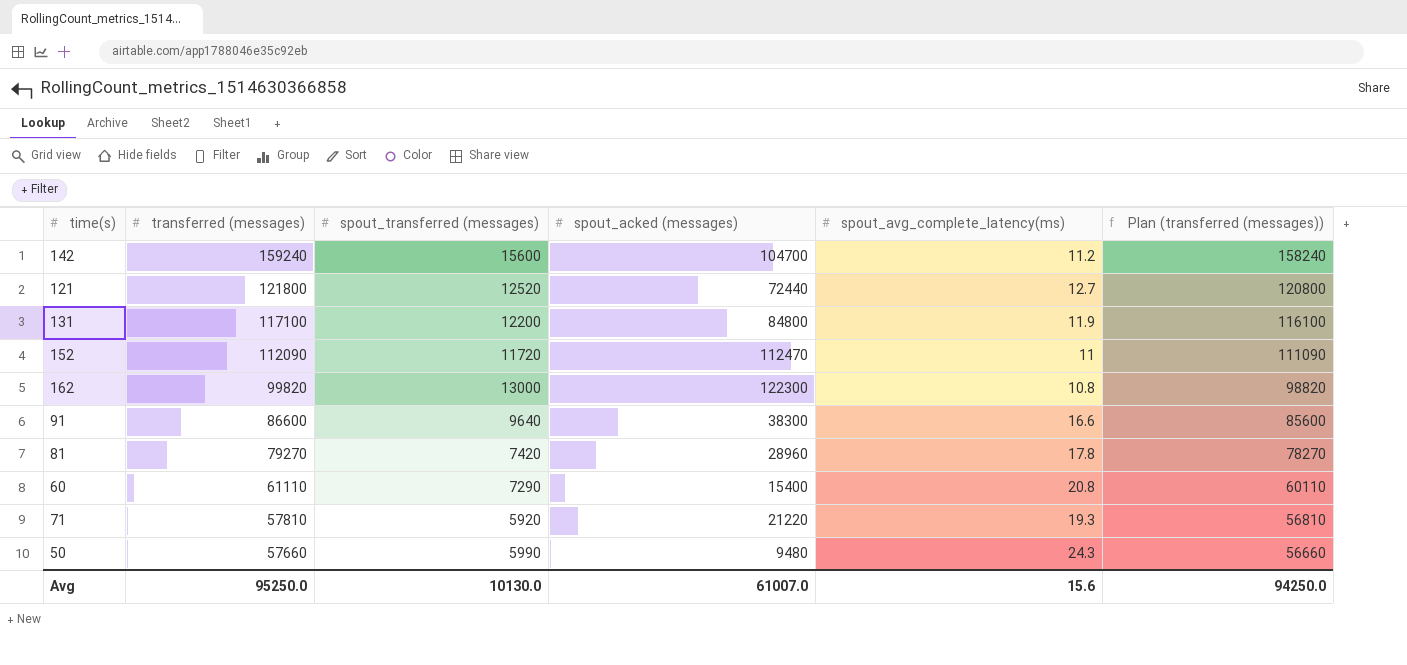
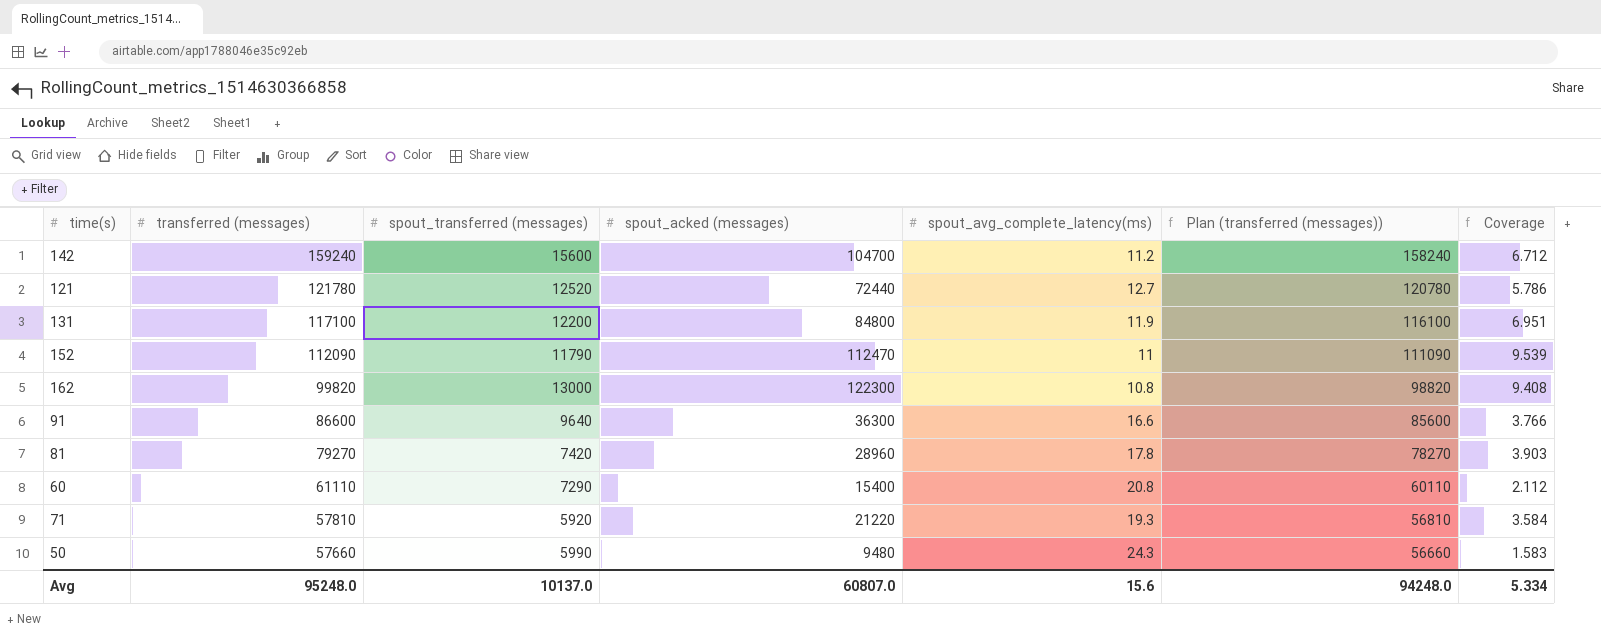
column Coverage | formula: none -> [spout_acked (messages)] / [spout_transferred (messages)]
121 | transferred (messages): 121800 -> 121780
121 | Plan (transferred (messages)): 120800 -> 120780
152 | spout_transferred (messages): 11720 -> 11790
91 | spout_acked (messages): 38300 -> 36300
Avg | transferred (messages): 95250.0 -> 95248.0
Avg | spout_transferred (messages): 10130.0 -> 10137.0
Avg | spout_acked (messages): 61007.0 -> 60807.0
Avg | Plan (transferred (messages)): 94250.0 -> 94248.0

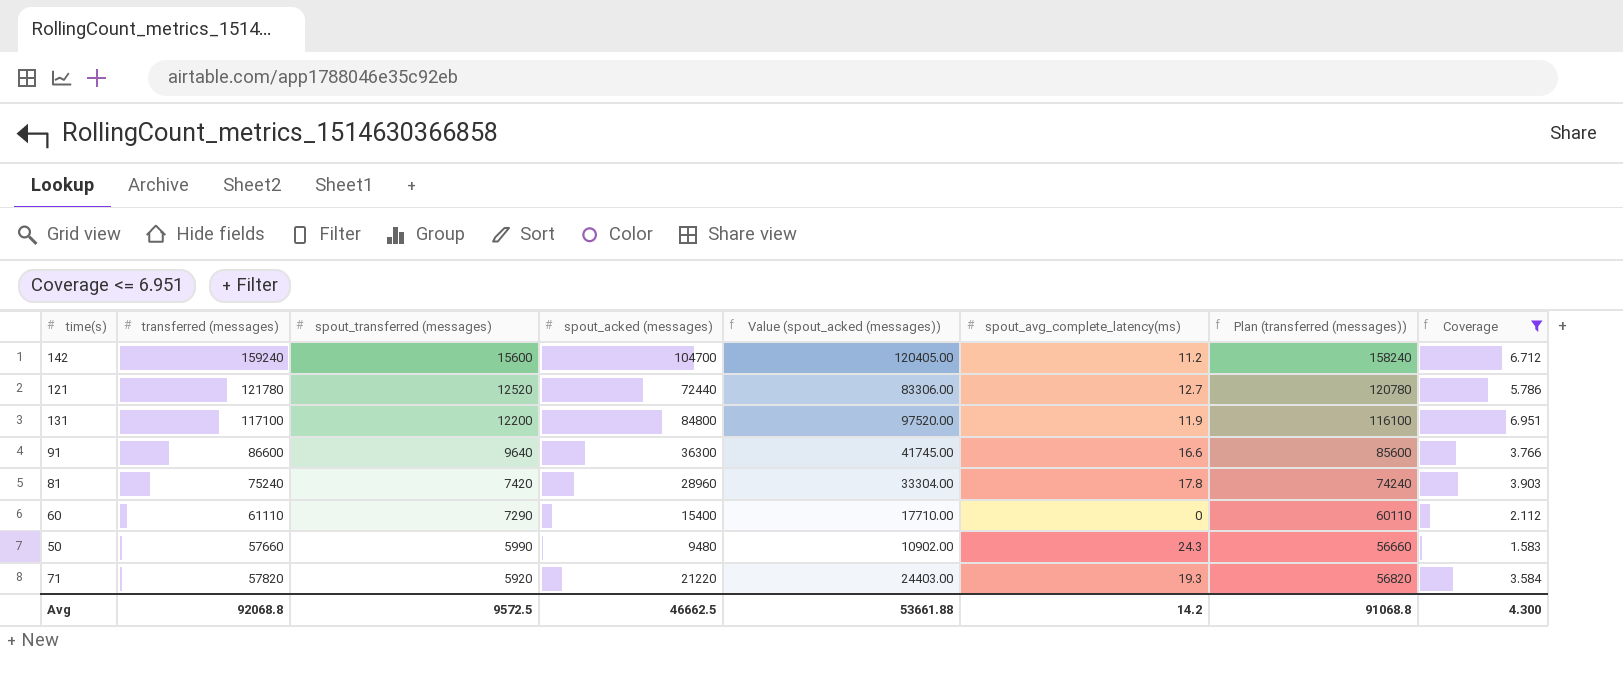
filter: none -> Coverage <= 6.951
row order: transferred (messages) descending -> spout_transferred (messages) descending
column Value (spout_acked (messages)) | formula: none -> [spout_acked (messages)] * 1.15
81 | transferred (messages): 79270 -> 75240
81 | Plan (transferred (messages)): 78270 -> 74240
60 | spout_avg_complete_latency(ms): 20.8 -> 0
71 | transferred (messages): 57810 -> 57820
71 | Plan (transferred (messages)): 56810 -> 56820
Avg | transferred (messages): 95248.0 -> 92068.8
Avg | spout_transferred (messages): 10137.0 -> 9572.5
Avg | spout_acked (messages): 60807.0 -> 46662.5
Avg | spout_avg_complete_latency(ms): 15.6 -> 14.2
Avg | Plan (transferred (messages)): 94248.0 -> 91068.8
Avg | Coverage: 5.334 -> 4.300

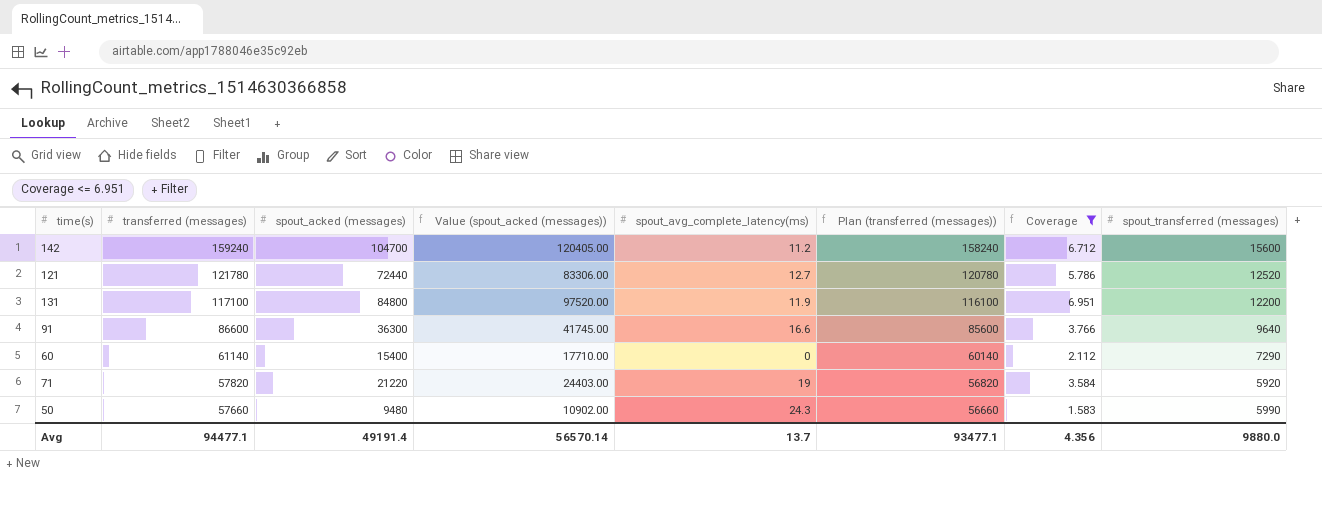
row order: spout_transferred (messages) descending -> transferred (messages) descending
column spout_transferred (messages) | position: 3 -> 8
row 81: 75240 | 7420 | 28960 | 33304.00 | 17.8 | 74240 | 3.903 -> none
60 | transferred (messages): 61110 -> 61140
60 | Plan (transferred (messages)): 60110 -> 60140
71 | spout_avg_complete_latency(ms): 19.3 -> 19
Avg | transferred (messages): 92068.8 -> 94477.1
Avg | spout_acked (messages): 46662.5 -> 49191.4
Avg | Value (spout_acked (messages)): 53661.88 -> 56570.14
Avg | spout_avg_complete_latency(ms): 14.2 -> 13.7
Avg | Plan (transferred (messages)): 91068.8 -> 93477.1
Avg | Coverage: 4.300 -> 4.356
Avg | spout_transferred (messages): 9572.5 -> 9880.0

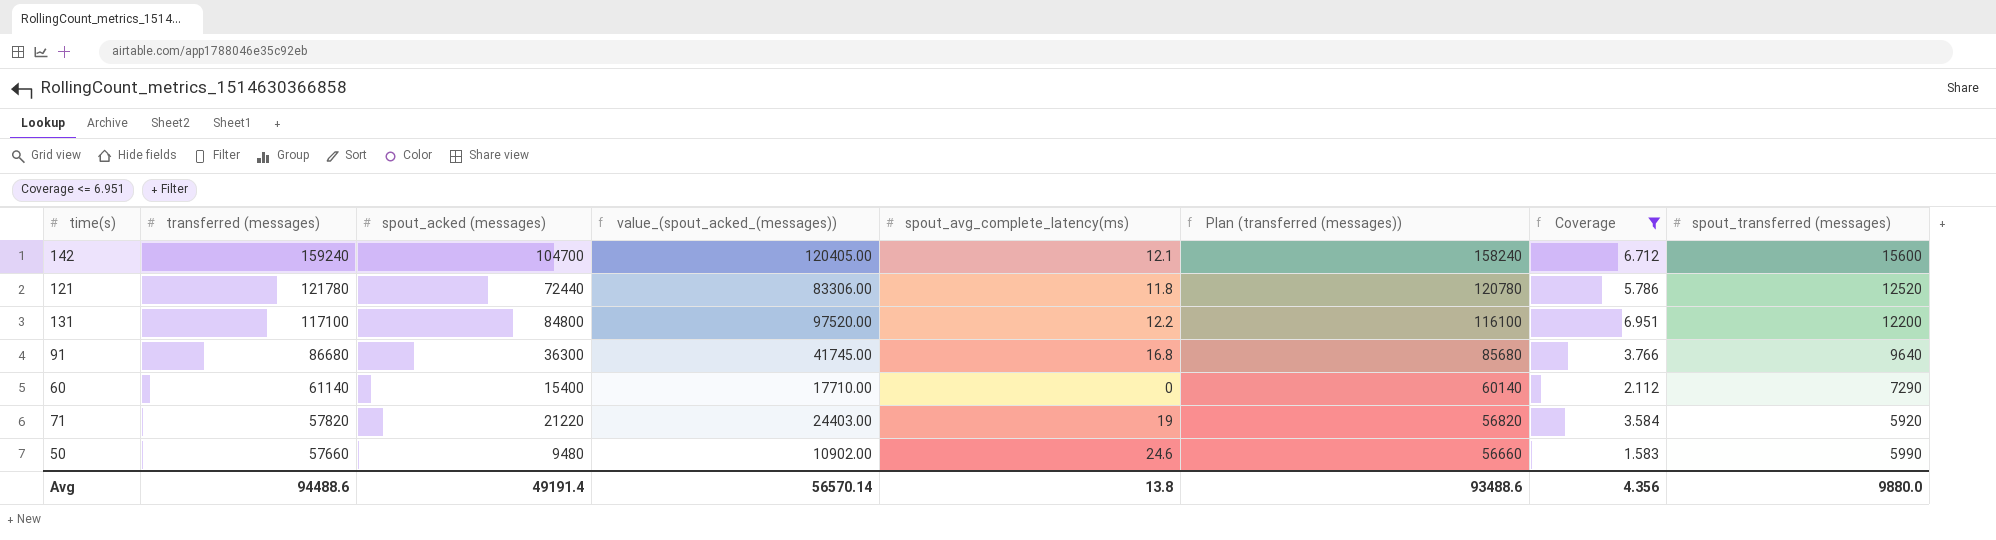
column name: Value (spout_acked (messages)) -> value_(spout_acked_(messages))
142 | spout_avg_complete_latency(ms): 11.2 -> 12.1
121 | spout_avg_complete_latency(ms): 12.7 -> 11.8
131 | spout_avg_complete_latency(ms): 11.9 -> 12.2
91 | transferred (messages): 86600 -> 86680
91 | spout_avg_complete_latency(ms): 16.6 -> 16.8
91 | Plan (transferred (messages)): 85600 -> 85680
50 | spout_avg_complete_latency(ms): 24.3 -> 24.6
Avg | transferred (messages): 94477.1 -> 94488.6
Avg | spout_avg_complete_latency(ms): 13.7 -> 13.8
Avg | Plan (transferred (messages)): 93477.1 -> 93488.6

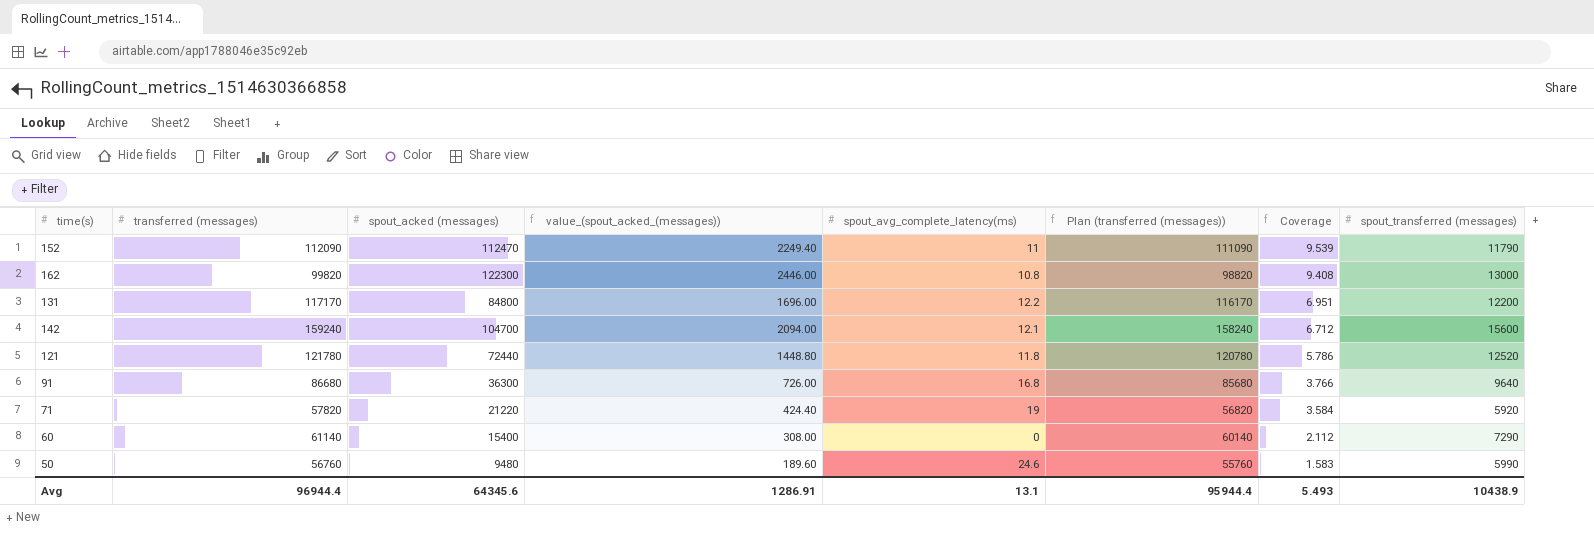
filter: Coverage <= 6.951 -> none
row order: transferred (messages) descending -> Coverage descending
column value_(spout_acked_(messages)) | formula: [spout_acked (messages)] * 1.15 -> [spout_acked (messages)] * 0.02
131 | transferred (messages): 117100 -> 117170
131 | Plan (transferred (messages)): 116100 -> 116170
50 | transferred (messages): 57660 -> 56760
50 | Plan (transferred (messages)): 56660 -> 55760
Avg | transferred (messages): 94488.6 -> 96944.4
Avg | spout_acked (messages): 49191.4 -> 64345.6
Avg | value_(spout_acked_(messages)): 56570.14 -> 1286.91
Avg | spout_avg_complete_latency(ms): 13.8 -> 13.1
Avg | Plan (transferred (messages)): 93488.6 -> 95944.4
Avg | Coverage: 4.356 -> 5.493
Avg | spout_transferred (messages): 9880.0 -> 10438.9

